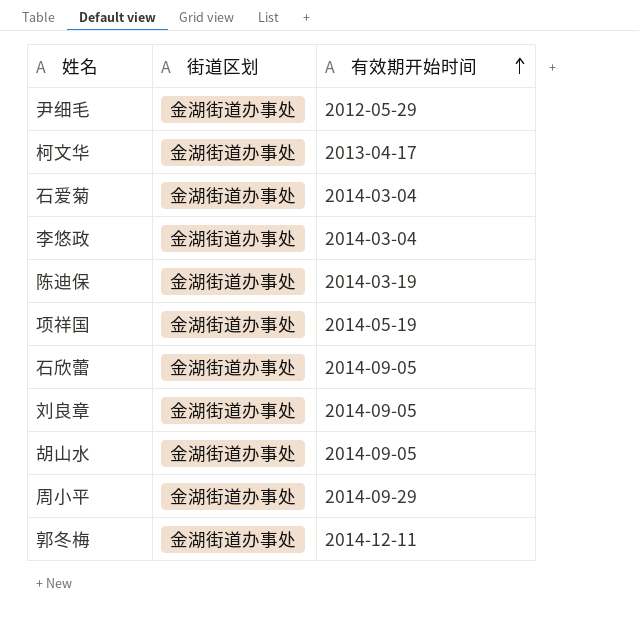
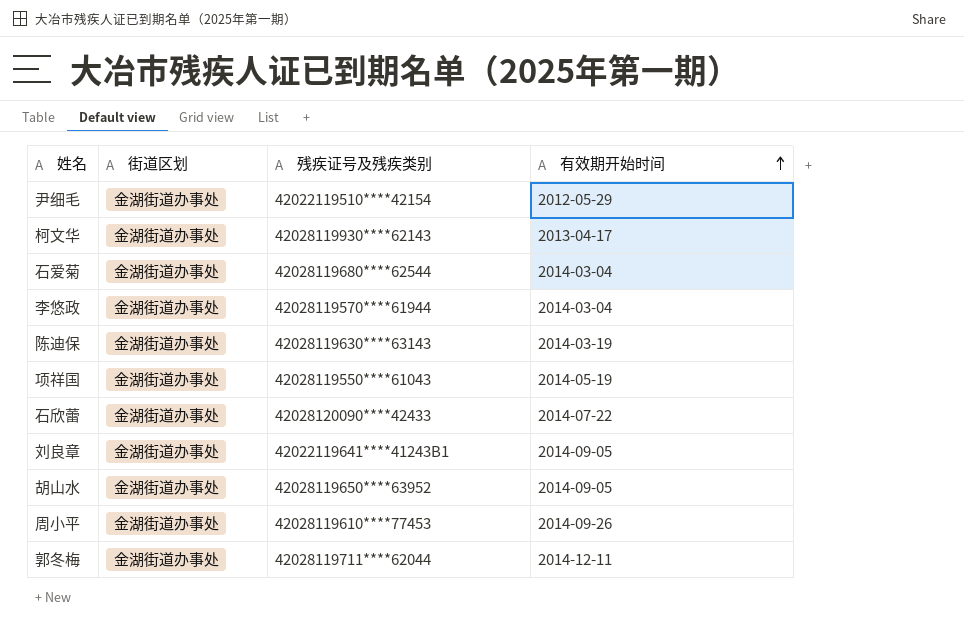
column 残疾证号及残疾类别 | position: none -> 3
石欣蕾 | 有效期开始时间: 2014-09-05 -> 2014-07-22
周小平 | 有效期开始时间: 2014-09-29 -> 2014-09-26

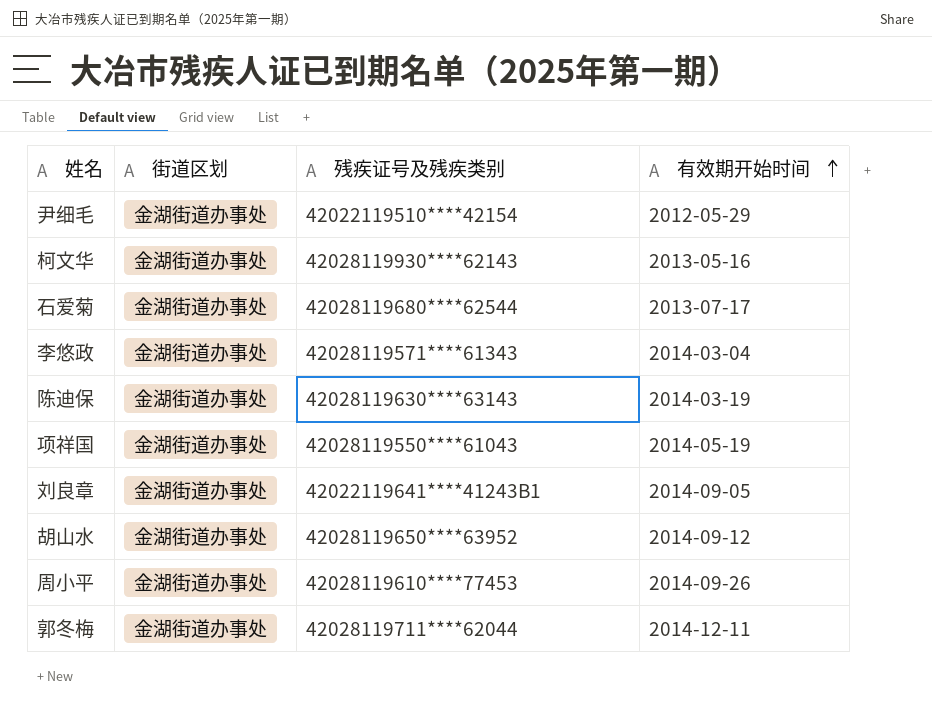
row 石欣蕾: 金湖街道办事处 | 42028120090****42433 | 2014-07-22 -> none
柯文华 | 有效期开始时间: 2013-04-17 -> 2013-05-16
石爱菊 | 有效期开始时间: 2014-03-04 -> 2013-07-17
李悠政 | 残疾证号及残疾类别: 42028119570****61944 -> 42028119571****61343
胡山水 | 有效期开始时间: 2014-09-05 -> 2014-09-12

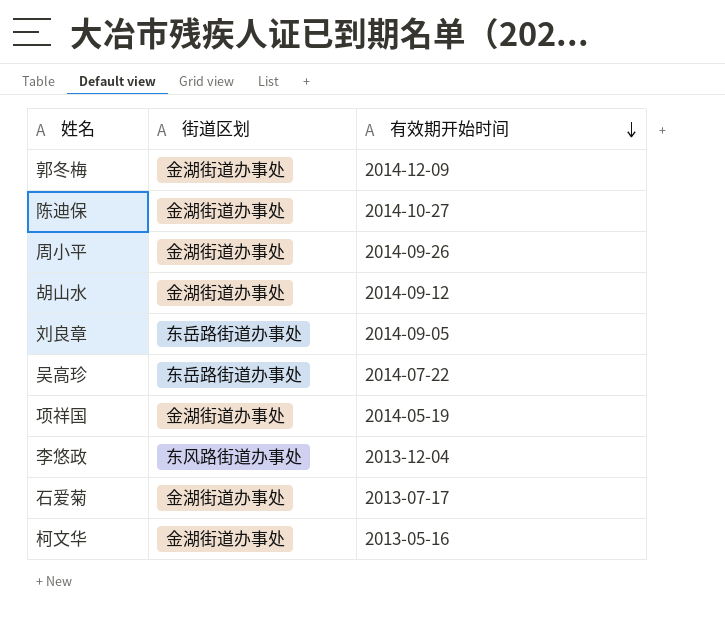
row order: 有效期开始时间 ascending -> 有效期开始时间 descending
column 残疾证号及残疾类别 | position: 3 -> none
row 尹细毛: 金湖街道办事处 | 42022119510****42154 | 2012-05-29 -> none
郭冬梅 | 有效期开始时间: 2014-12-11 -> 2014-12-09
陈迪保 | 有效期开始时间: 2014-03-19 -> 2014-10-27
刘良章 | 街道区划: 金湖街道办事处 -> 东岳路街道办事处
row 吴高珍: none -> 东岳路街道办事处 | 2014-07-22
李悠政 | 街道区划: 金湖街道办事处 -> 东风路街道办事处
李悠政 | 有效期开始时间: 2014-03-04 -> 2013-12-04

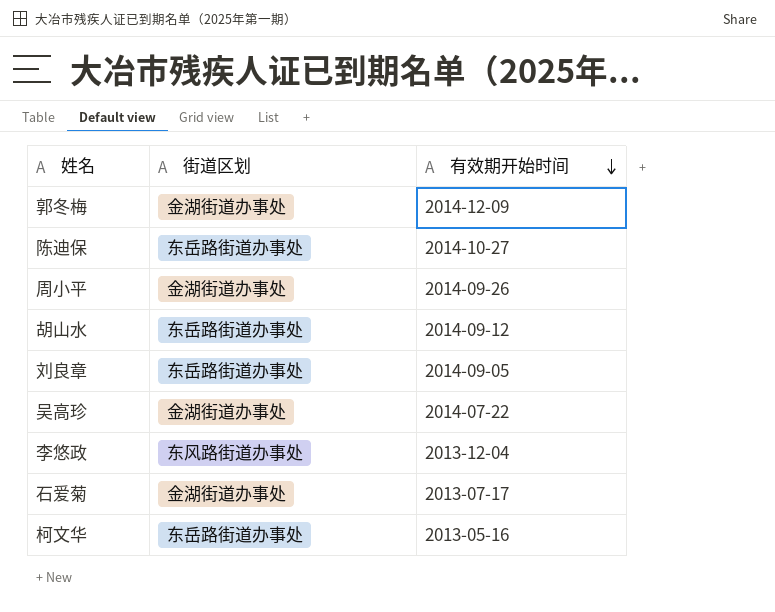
row 项祥国: 金湖街道办事处 | 2014-05-19 -> none
陈迪保 | 街道区划: 金湖街道办事处 -> 东岳路街道办事处
胡山水 | 街道区划: 金湖街道办事处 -> 东岳路街道办事处
吴高珍 | 街道区划: 东岳路街道办事处 -> 金湖街道办事处
柯文华 | 街道区划: 金湖街道办事处 -> 东岳路街道办事处

